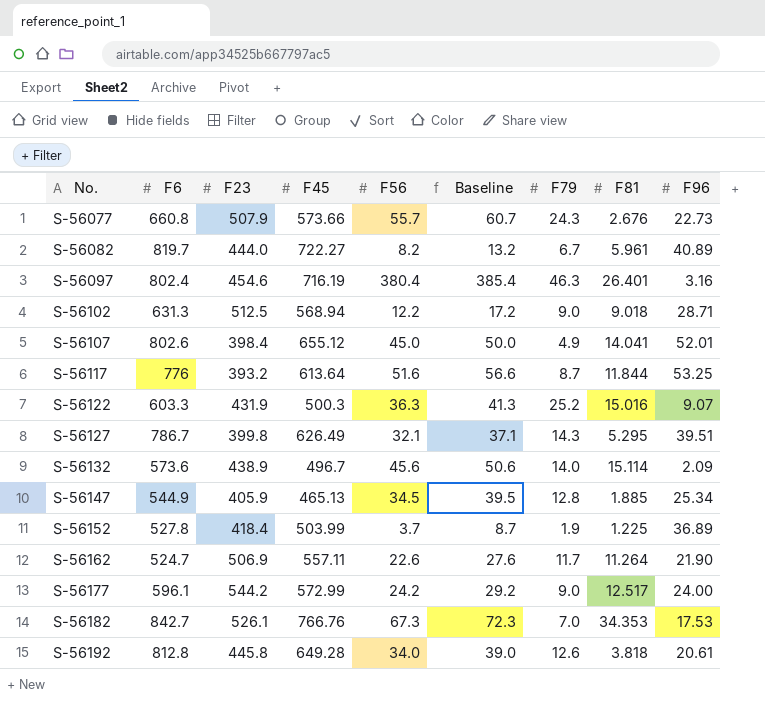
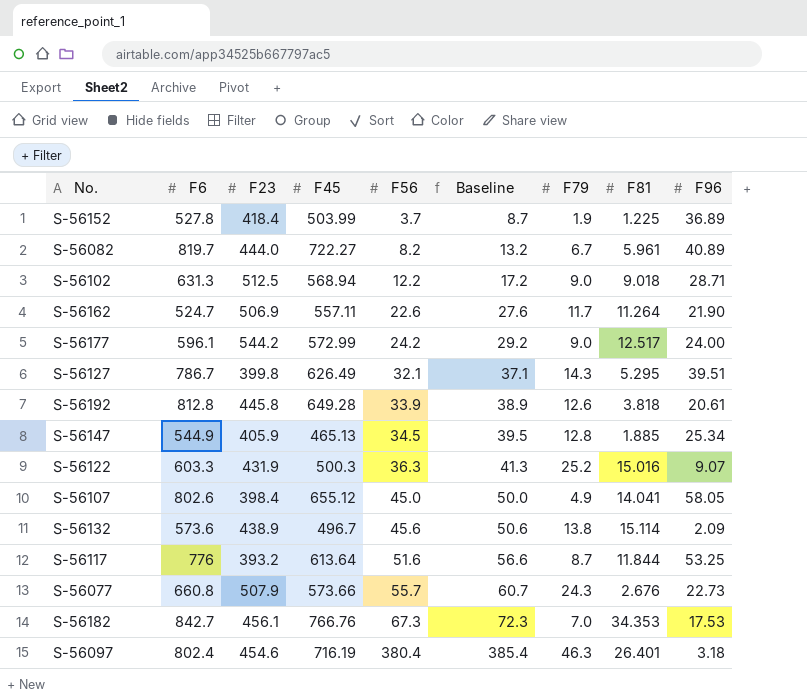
row order: No. ascending -> F56 ascending
S-56192 | F56: 34.0 -> 33.9
S-56192 | Baseline: 39.0 -> 38.9
S-56107 | F96: 52.01 -> 58.05
S-56132 | F79: 14.0 -> 13.8
S-56182 | F23: 526.1 -> 456.1
S-56097 | F96: 3.16 -> 3.18

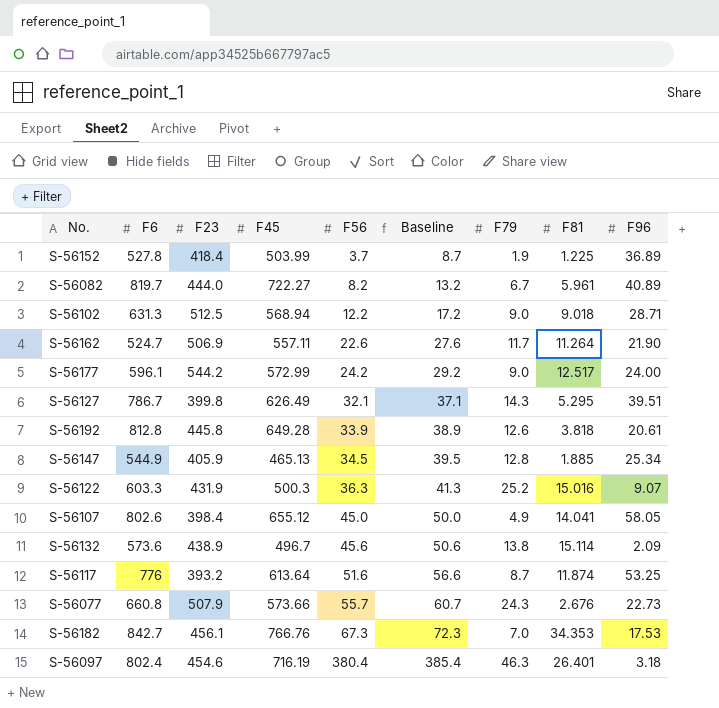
S-56117 | F81: 11.844 -> 11.874

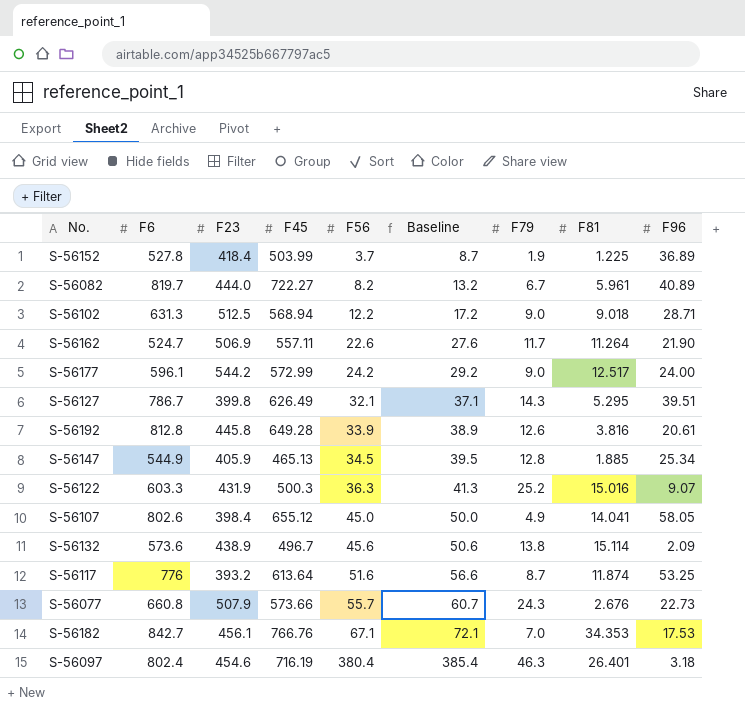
S-56192 | F81: 3.818 -> 3.816
S-56182 | F56: 67.3 -> 67.1
S-56182 | Baseline: 72.3 -> 72.1

